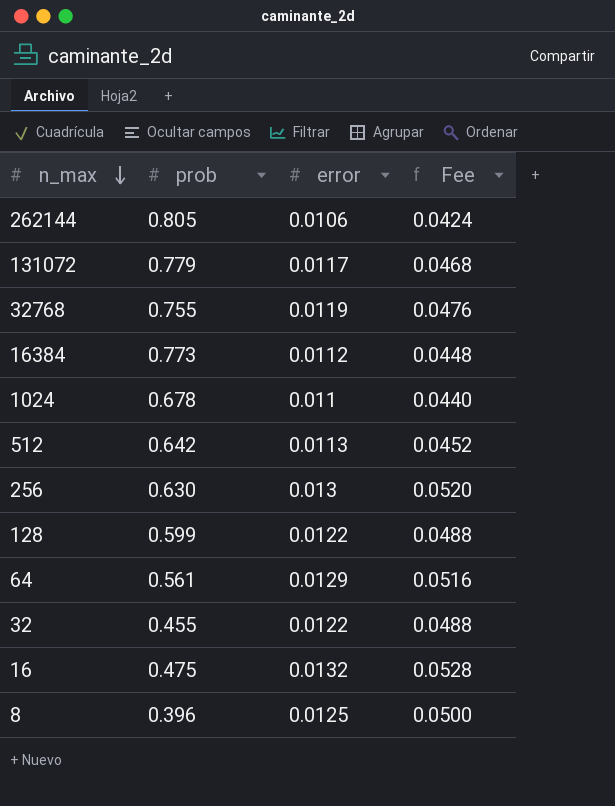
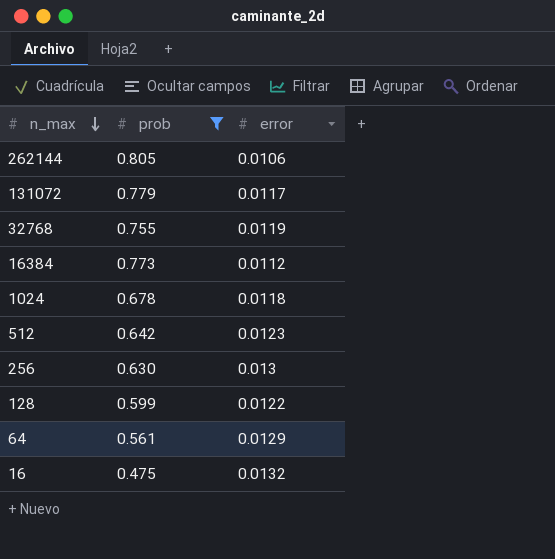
filter: none -> prob >= 0.475
column Fee | formula: [error] * 4 -> none
1024 | error: 0.011 -> 0.0118
512 | error: 0.0113 -> 0.0123

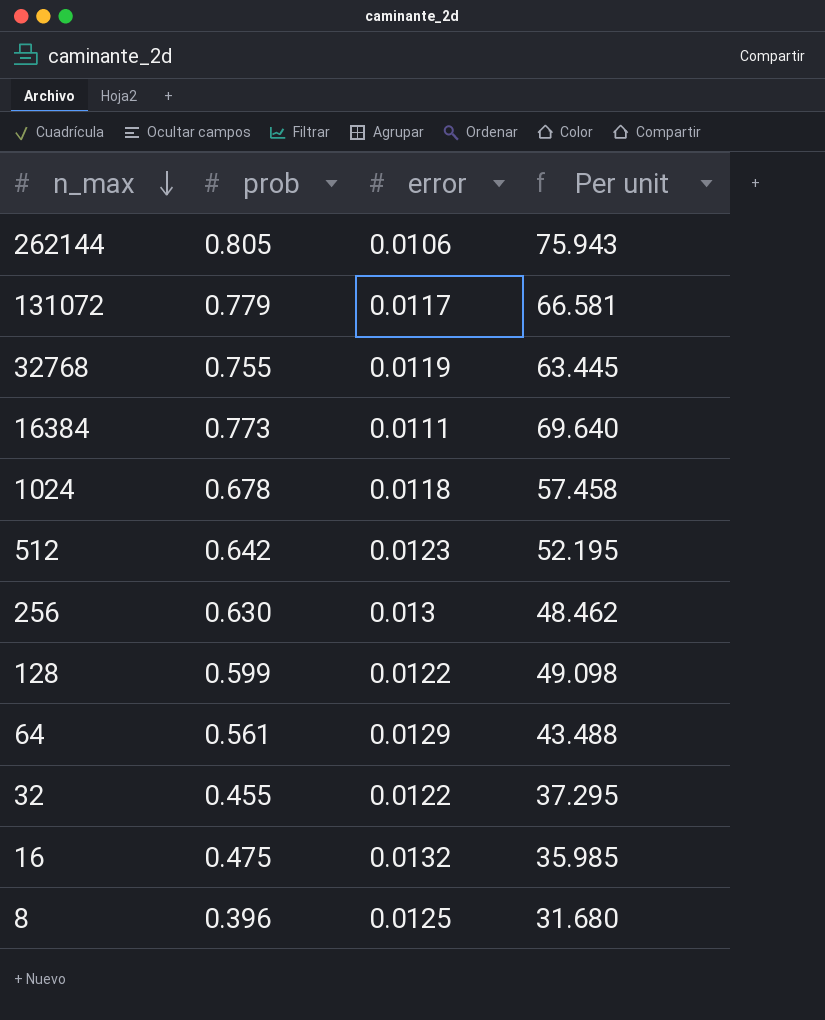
filter: prob >= 0.475 -> none
column Per unit | formula: none -> [prob] / [error]
16384 | error: 0.0112 -> 0.0111

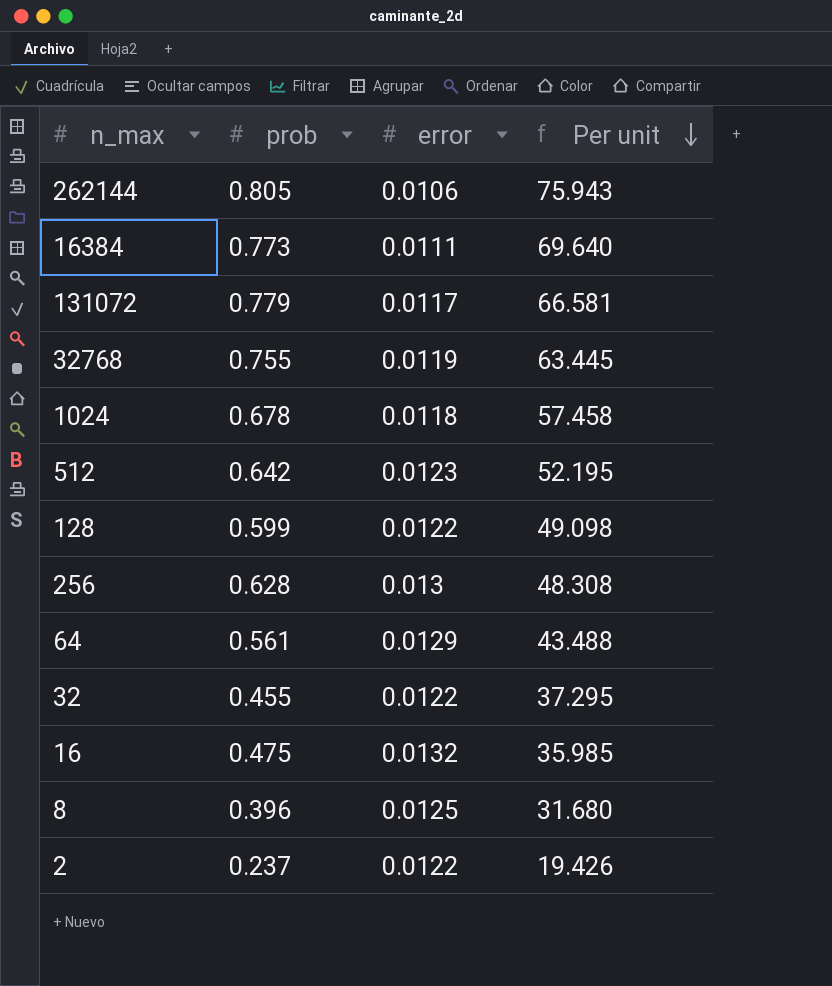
row order: n_max descending -> Per unit descending
256 | prob: 0.630 -> 0.628
256 | Per unit: 48.462 -> 48.308
row 2: none -> 0.237 | 0.0122 | 19.426

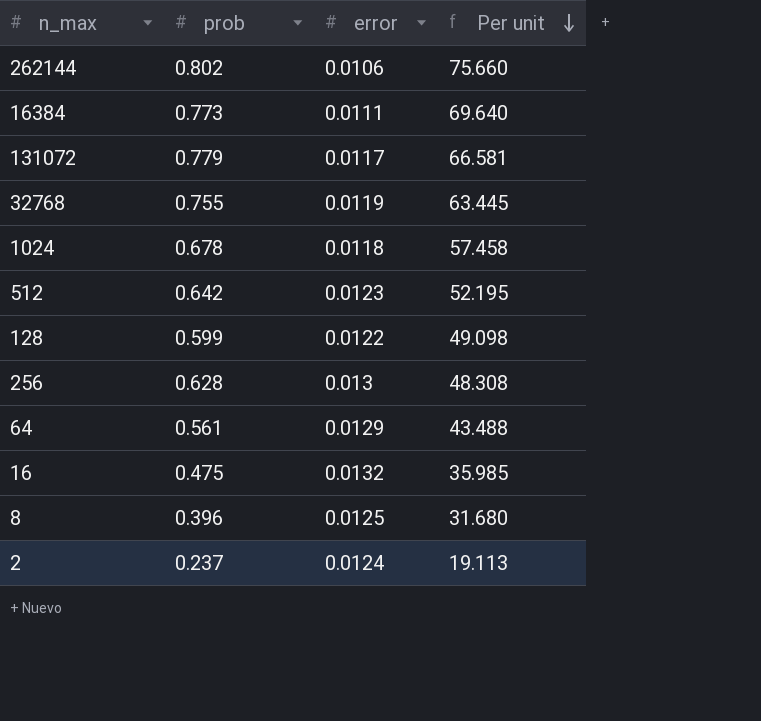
row 32: 0.455 | 0.0122 | 37.295 -> none
262144 | prob: 0.805 -> 0.802
262144 | Per unit: 75.943 -> 75.660
2 | error: 0.0122 -> 0.0124
2 | Per unit: 19.426 -> 19.113

